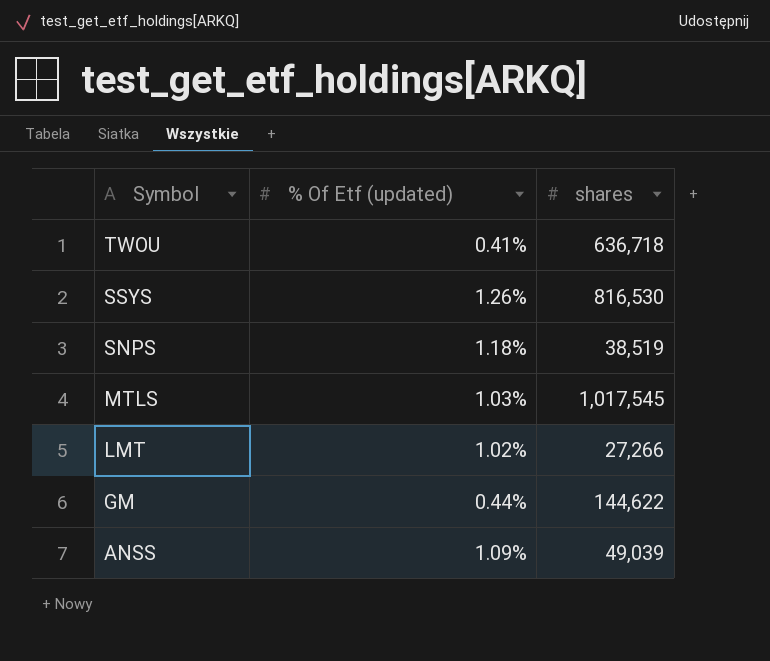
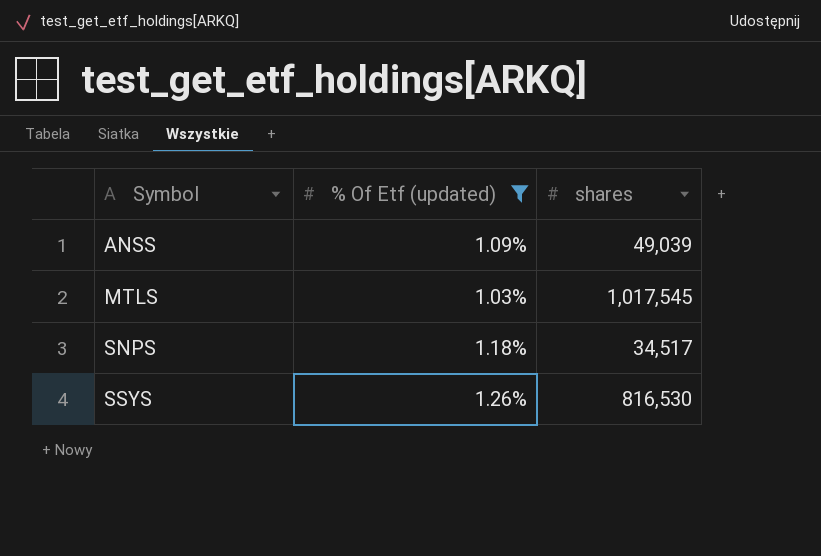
filter: none -> % Of Etf (updated) >= 1.03%
row order: Symbol descending -> Symbol ascending
SNPS | shares: 38,519 -> 34,517

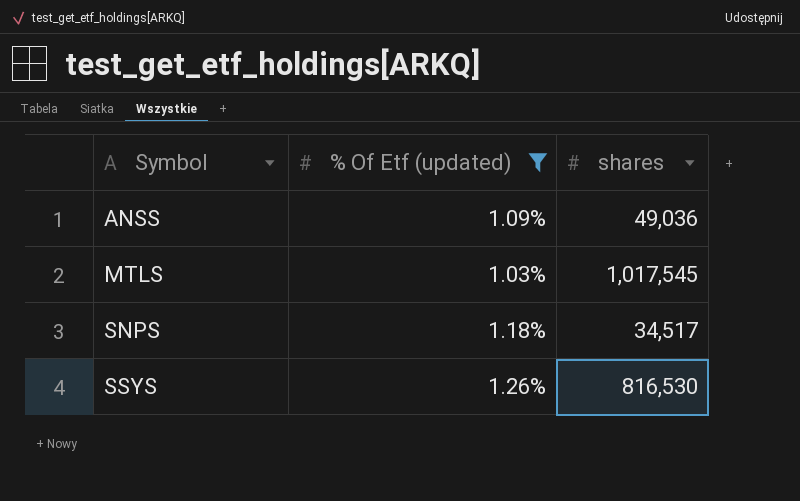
ANSS | shares: 49,039 -> 49,036

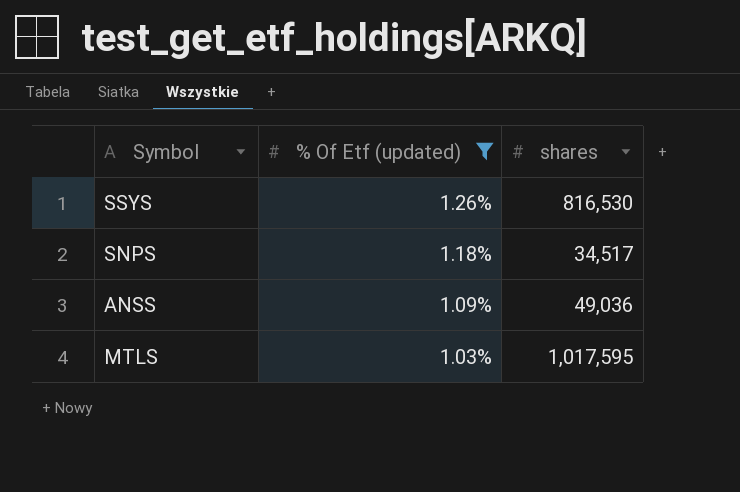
row order: Symbol ascending -> % Of Etf (updated) descending
MTLS | shares: 1,017,545 -> 1,017,595

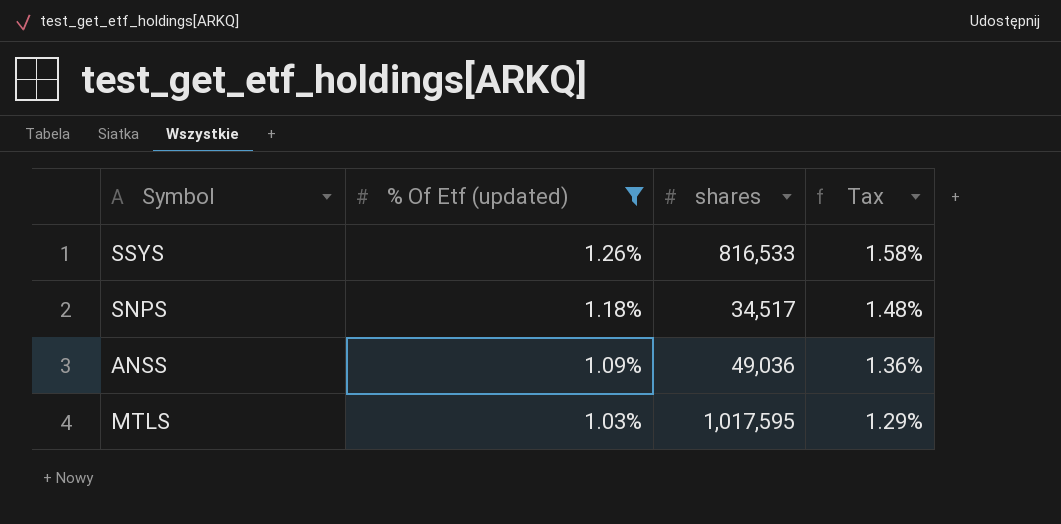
column Tax | formula: none -> [% Of Etf (updated)] * 1.25
SSYS | shares: 816,530 -> 816,533

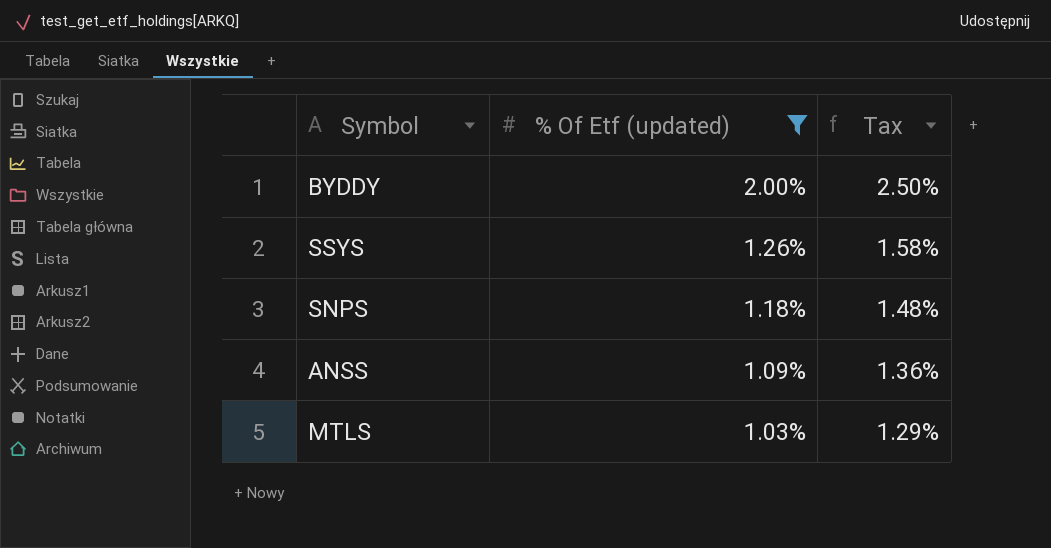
column shares | position: 3 -> none
row BYDDY: none -> 2.00% | 2.50%

